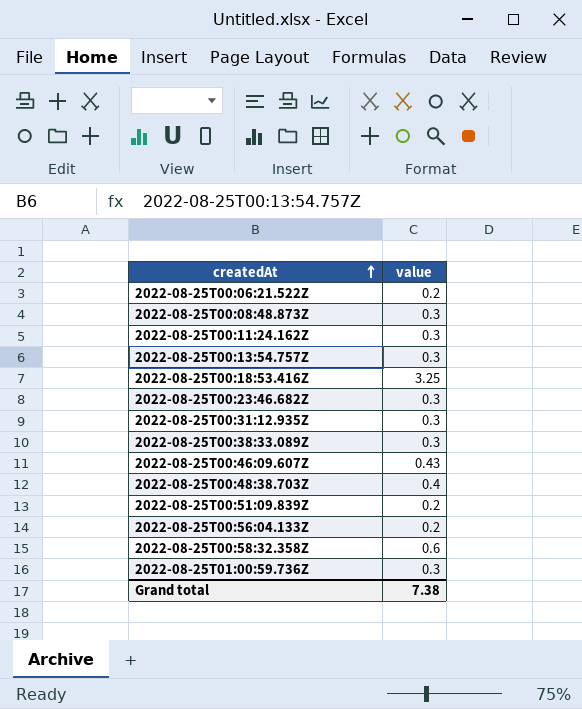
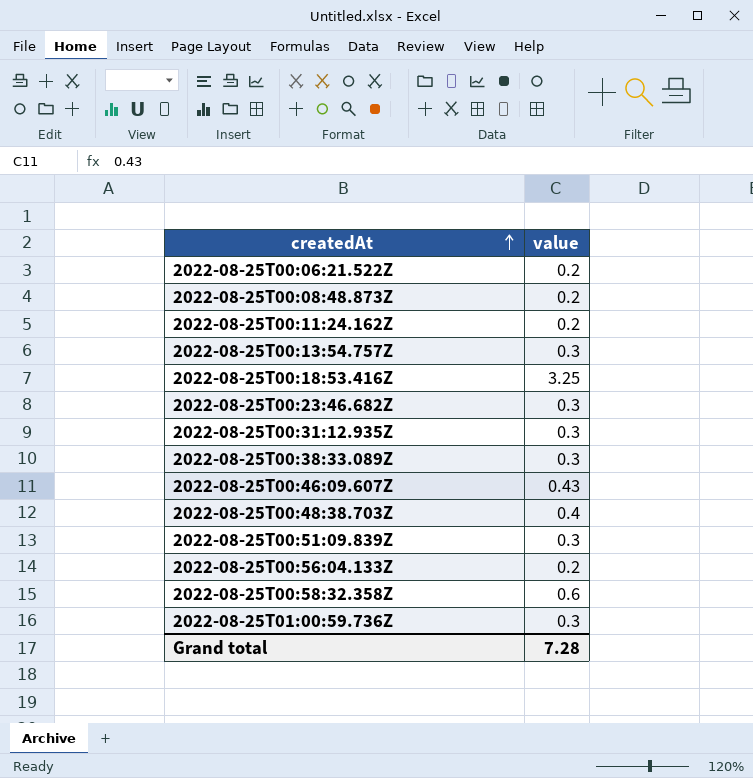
2022-08-25T00:08:48.873Z | value: 0.3 -> 0.2
2022-08-25T00:11:24.162Z | value: 0.3 -> 0.2
2022-08-25T00:51:09.839Z | value: 0.2 -> 0.3
Grand total | value: 7.38 -> 7.28

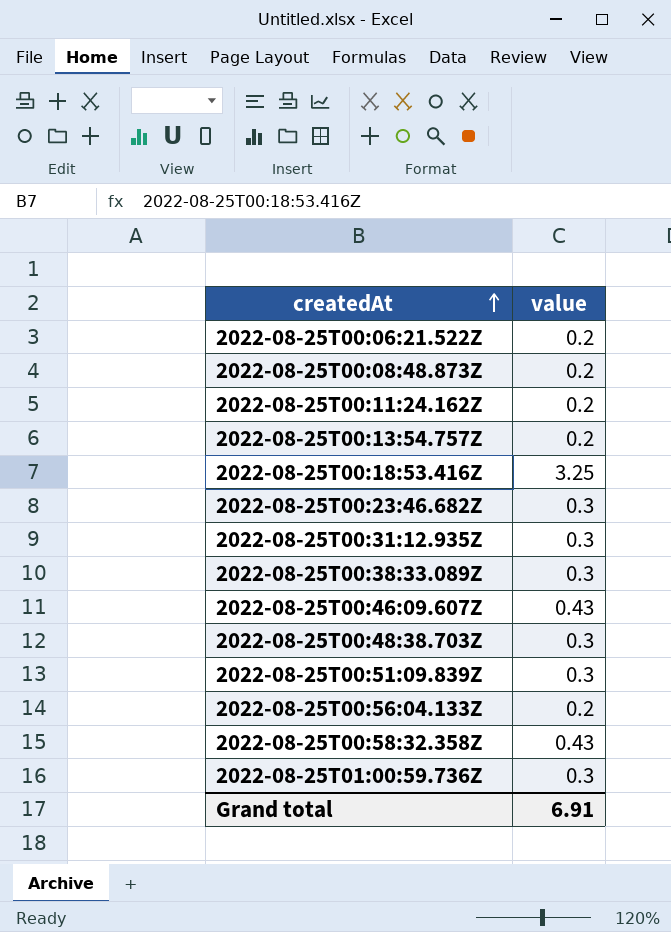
2022-08-25T00:13:54.757Z | value: 0.3 -> 0.2
2022-08-25T00:48:38.703Z | value: 0.4 -> 0.3
2022-08-25T00:58:32.358Z | value: 0.6 -> 0.43
Grand total | value: 7.28 -> 6.91

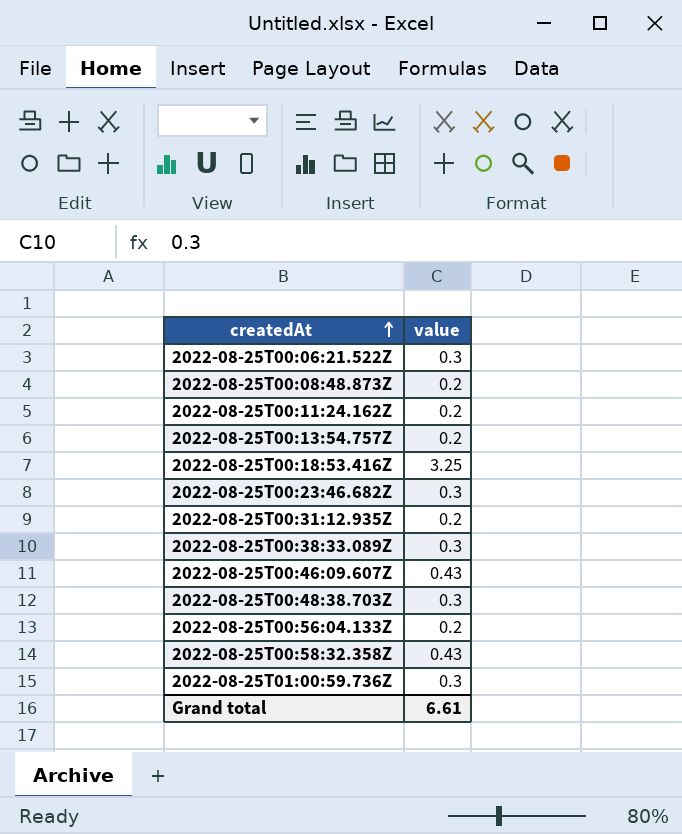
row 2022-08-25T00:51:09.839Z: 0.3 -> none
2022-08-25T00:06:21.522Z | value: 0.2 -> 0.3
2022-08-25T00:31:12.935Z | value: 0.3 -> 0.2
Grand total | value: 6.91 -> 6.61

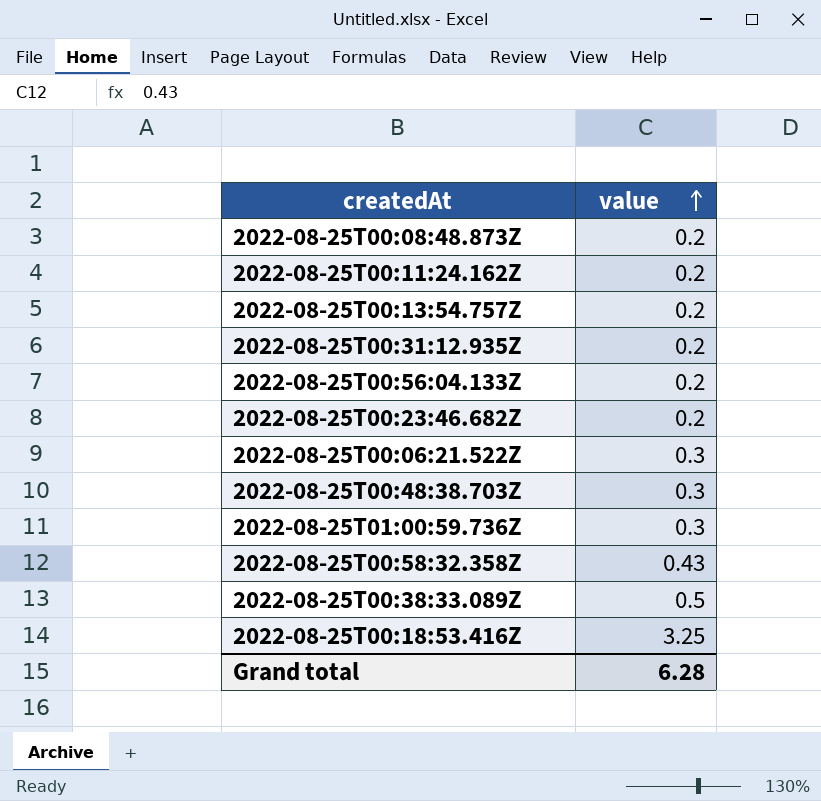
row order: createdAt ascending -> value ascending
row 2022-08-25T00:46:09.607Z: 0.43 -> none
2022-08-25T00:23:46.682Z | value: 0.3 -> 0.2
2022-08-25T00:38:33.089Z | value: 0.3 -> 0.5
Grand total | value: 6.61 -> 6.28

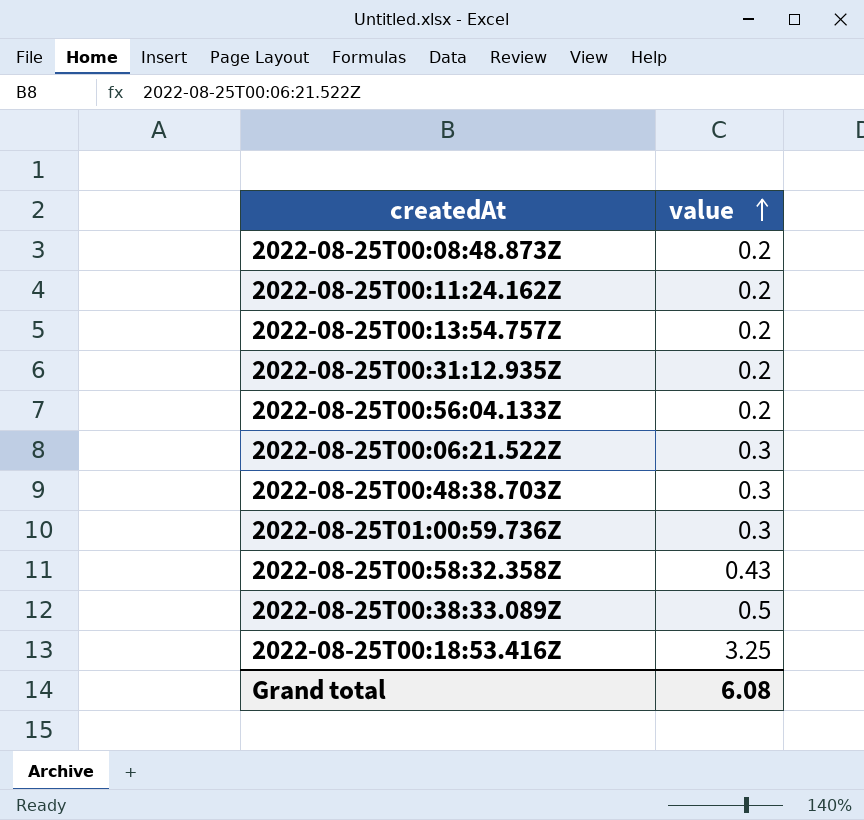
row 2022-08-25T00:23:46.682Z: 0.2 -> none
Grand total | value: 6.28 -> 6.08

